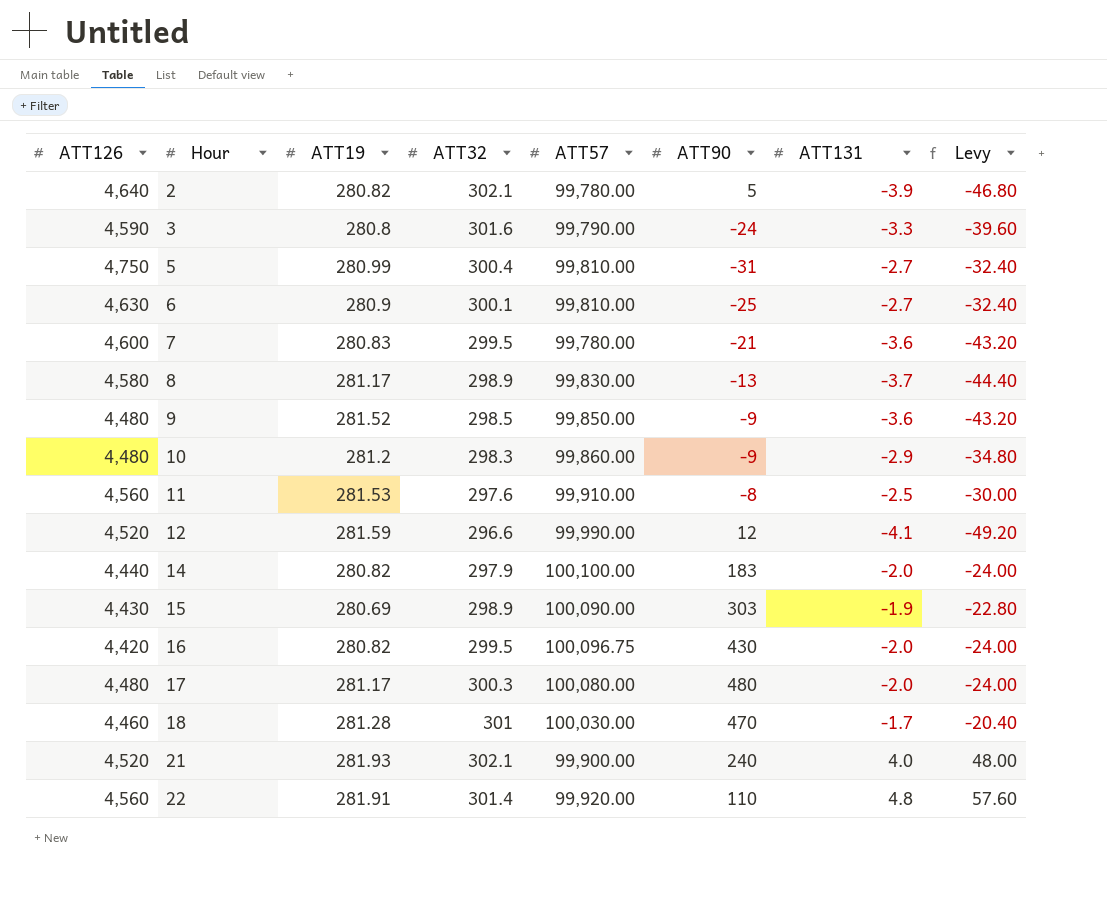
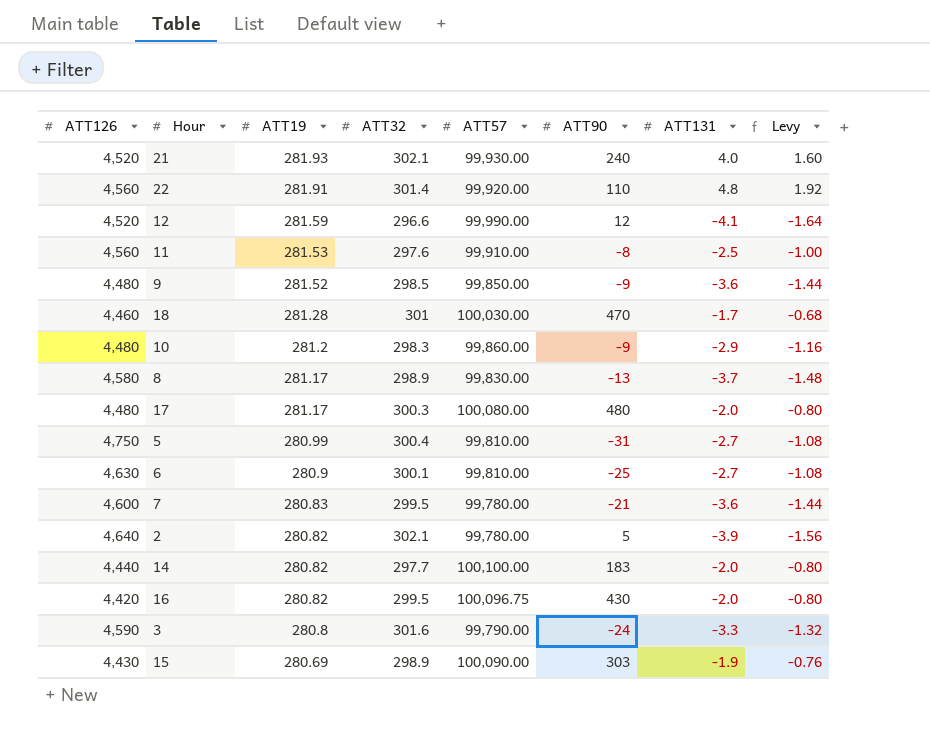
row order: Hour ascending -> ATT19 descending
column Levy | formula: [ATT131] * 12 -> [ATT131] * 0.4
21 | ATT57: 99,900.00 -> 99,930.00
14 | ATT32: 297.9 -> 297.7

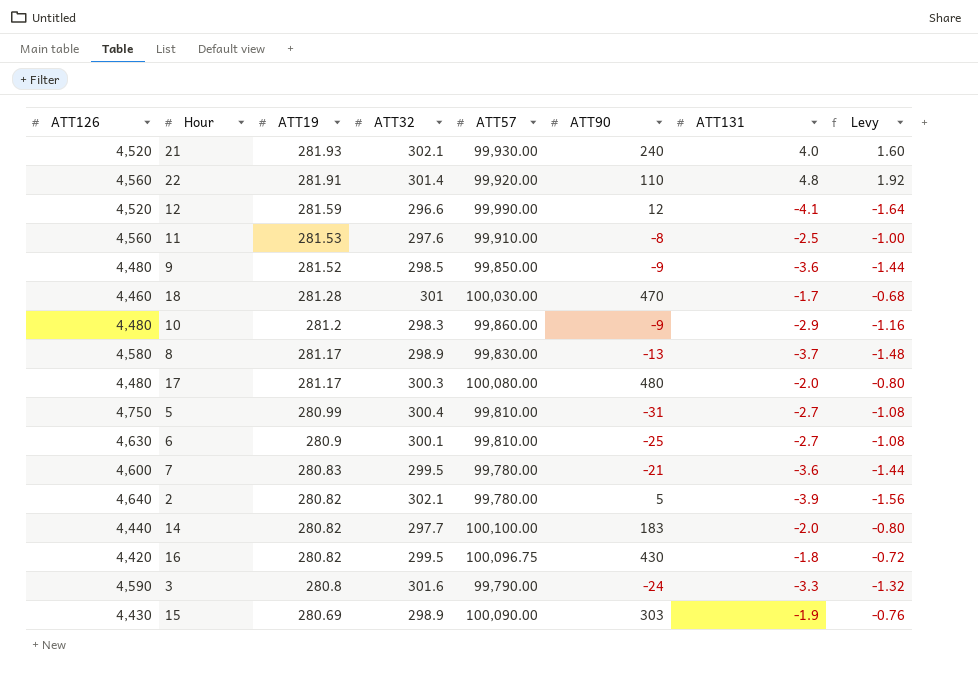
16 | ATT131: -2.0 -> -1.8
16 | Levy: -0.80 -> -0.72

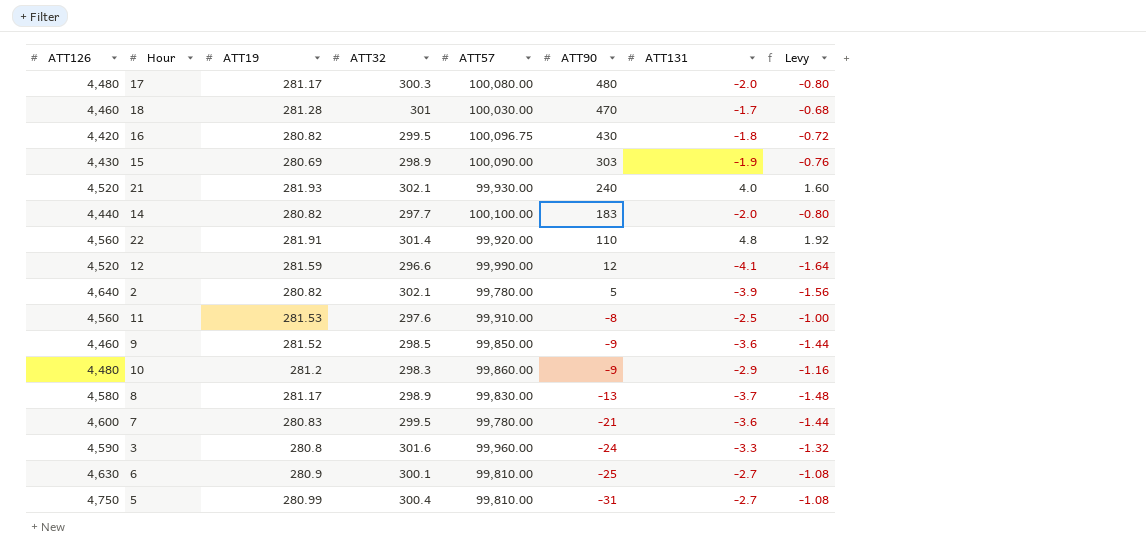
row order: ATT19 descending -> ATT90 descending
9 | ATT126: 4,480 -> 4,460
3 | ATT57: 99,790.00 -> 99,960.00

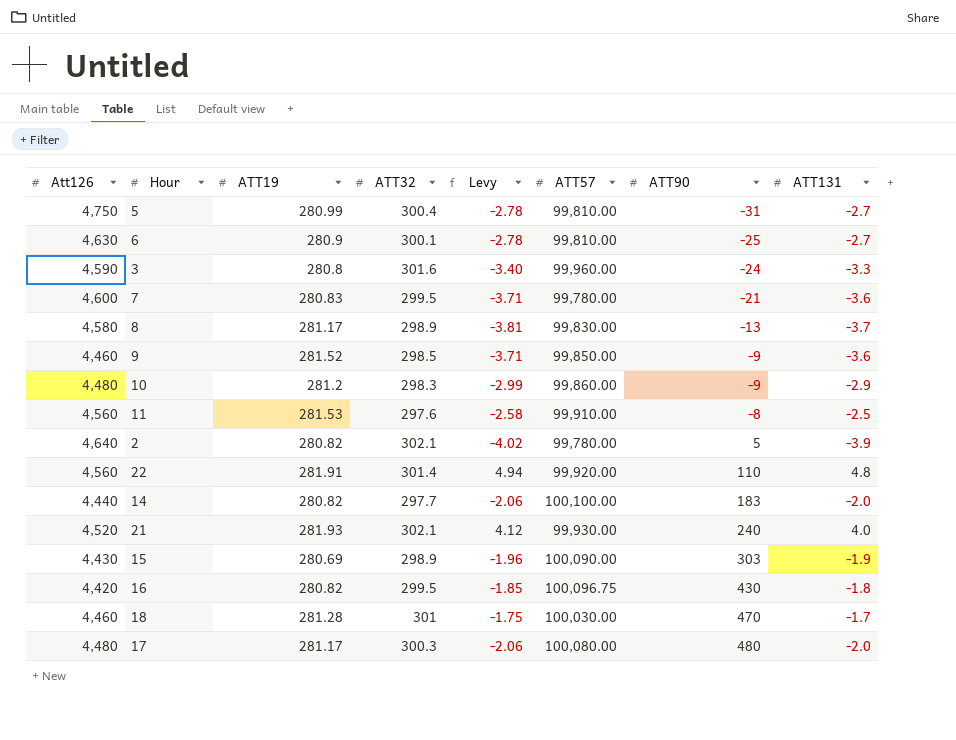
row order: ATT90 descending -> ATT90 ascending
column name: ATT126 -> Att126
column Levy | formula: [ATT131] * 0.4 -> [ATT131] * 1.03
column Levy | position: 8 -> 5
row 12: 4,520 | 281.59 | 296.6 | 99,990.00 | 12 | -4.1 | -1.64 -> none

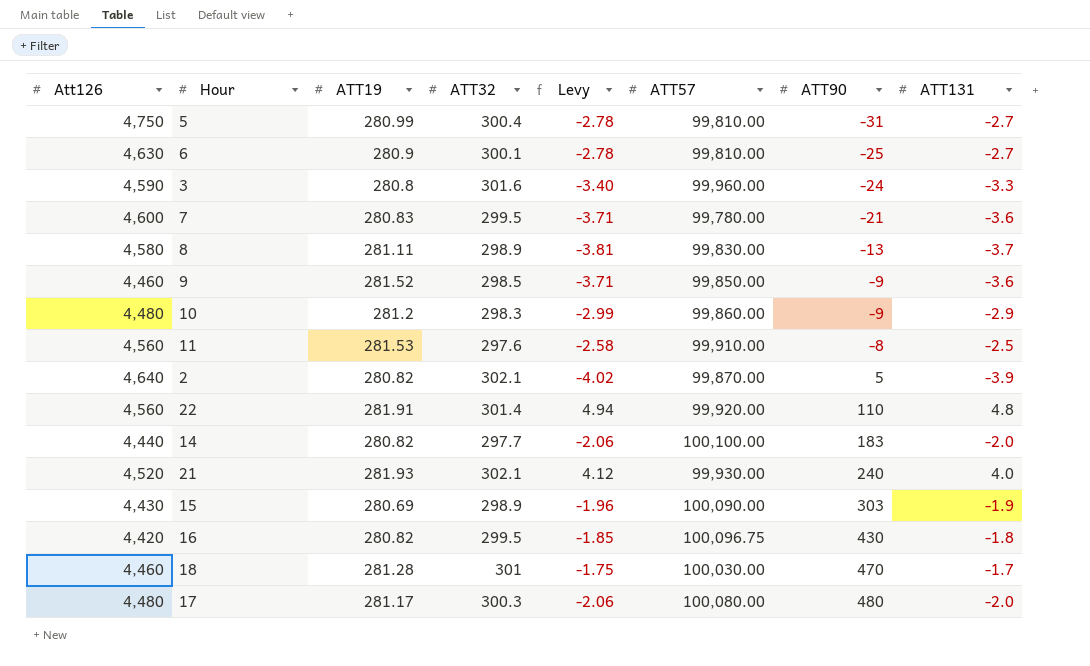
8 | ATT19: 281.17 -> 281.11
2 | ATT57: 99,780.00 -> 99,870.00

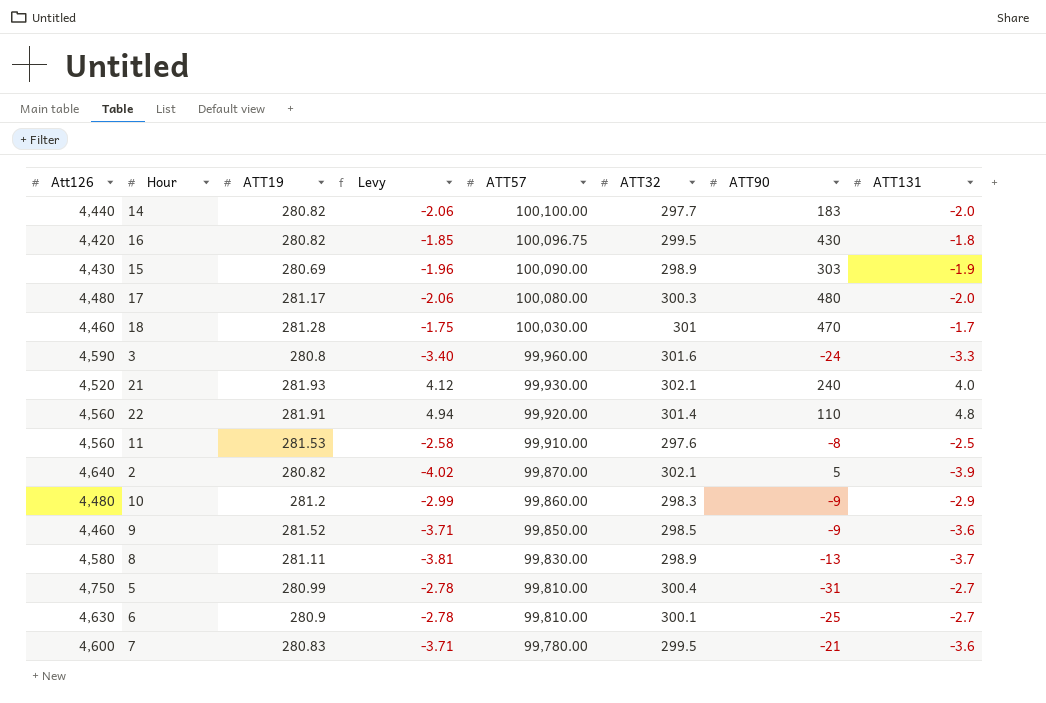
row order: ATT90 ascending -> ATT57 descending
column ATT32 | position: 4 -> 6

